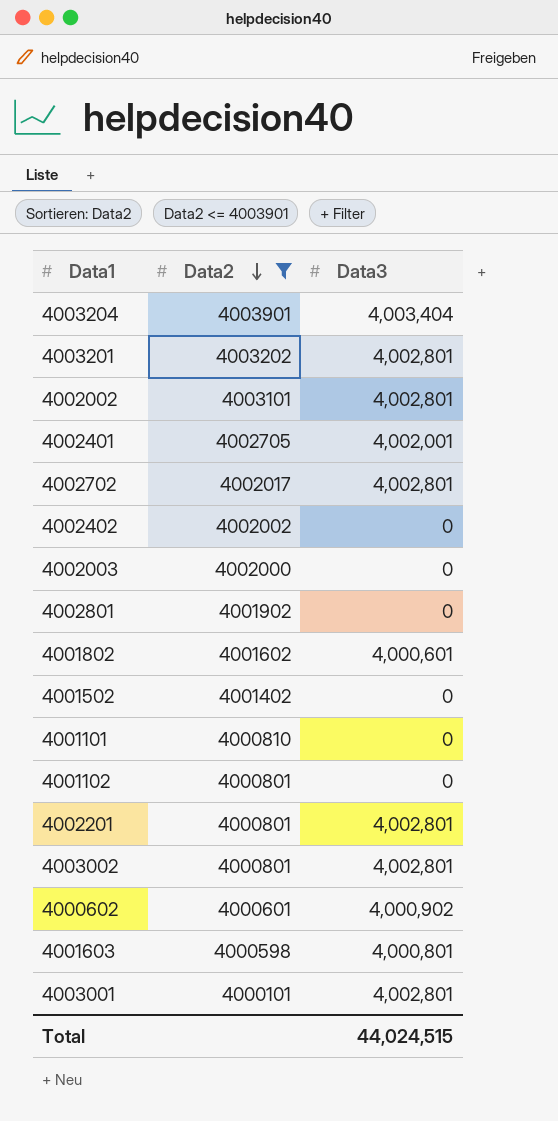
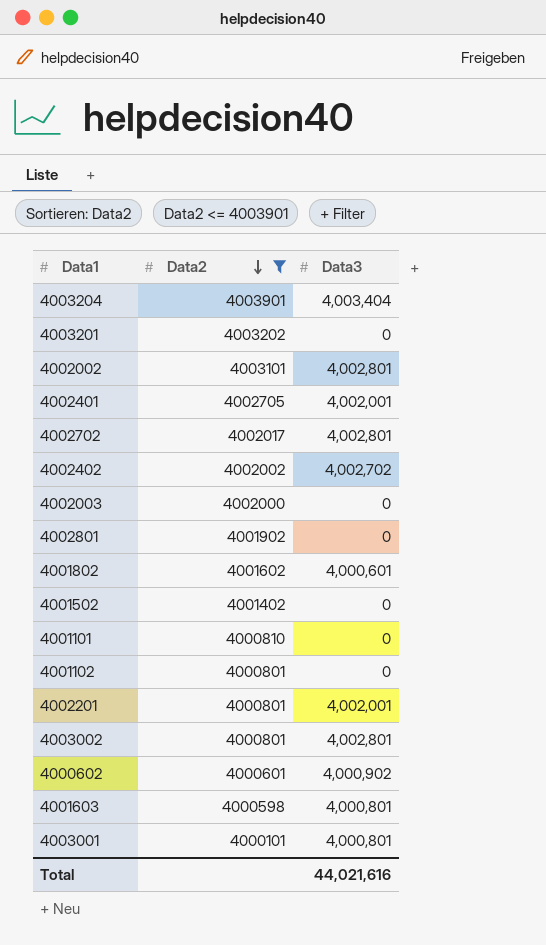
4003201 | Data3: 4,002,801 -> 0
4002402 | Data3: 0 -> 4,002,702
4002201 | Data3: 4,002,801 -> 4,002,001
4003001 | Data3: 4,002,801 -> 4,000,801
Total | Data3: 44,024,515 -> 44,021,616

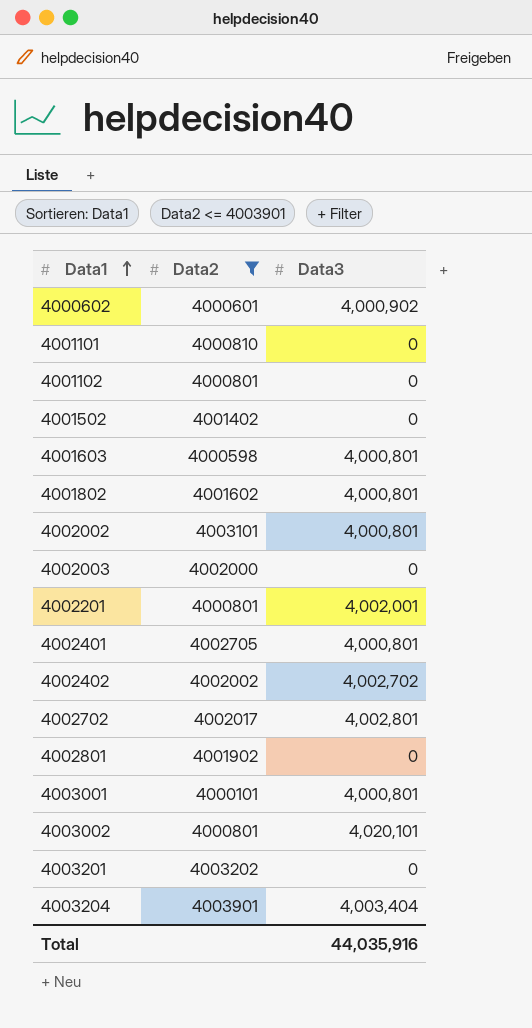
row order: Data2 descending -> Data1 ascending
4001802 | Data3: 4,000,601 -> 4,000,801
4002002 | Data3: 4,002,801 -> 4,000,801
4002401 | Data3: 4,002,001 -> 4,000,801
4003002 | Data3: 4,002,801 -> 4,020,101
Total | Data3: 44,021,616 -> 44,035,916

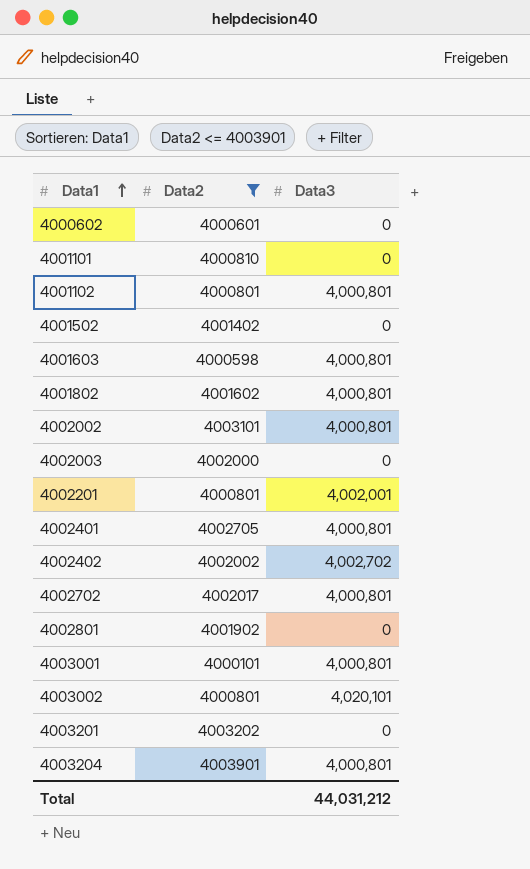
4000602 | Data3: 4,000,902 -> 0
4001102 | Data3: 0 -> 4,000,801
4002702 | Data3: 4,002,801 -> 4,000,801
4003204 | Data3: 4,003,404 -> 4,000,801
Total | Data3: 44,035,916 -> 44,031,212

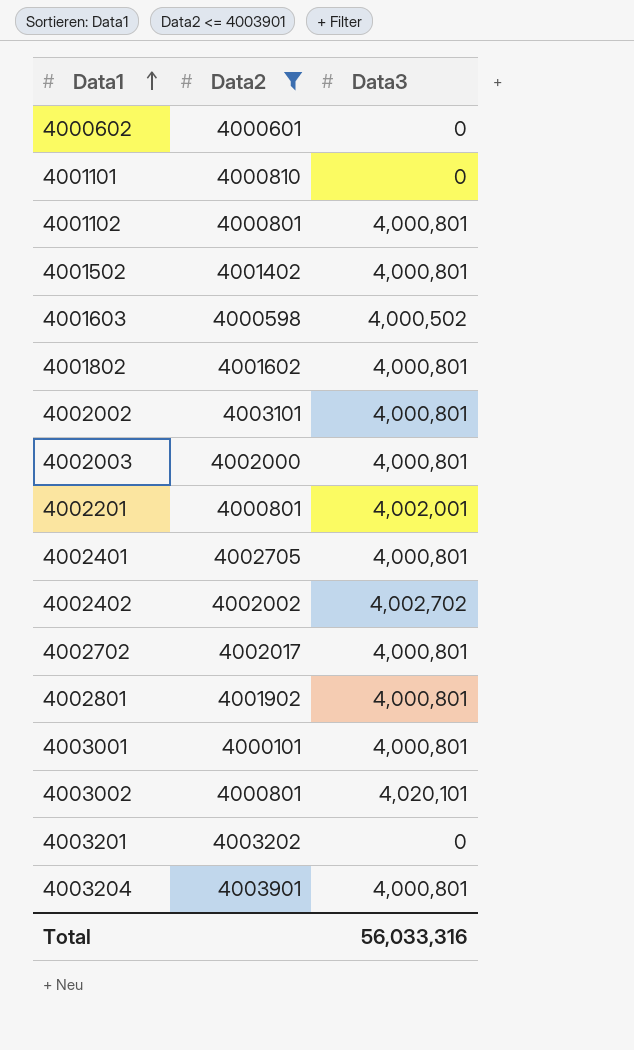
4001502 | Data3: 0 -> 4,000,801
4001603 | Data3: 4,000,801 -> 4,000,502
4002003 | Data3: 0 -> 4,000,801
4002801 | Data3: 0 -> 4,000,801
Total | Data3: 44,031,212 -> 56,033,316

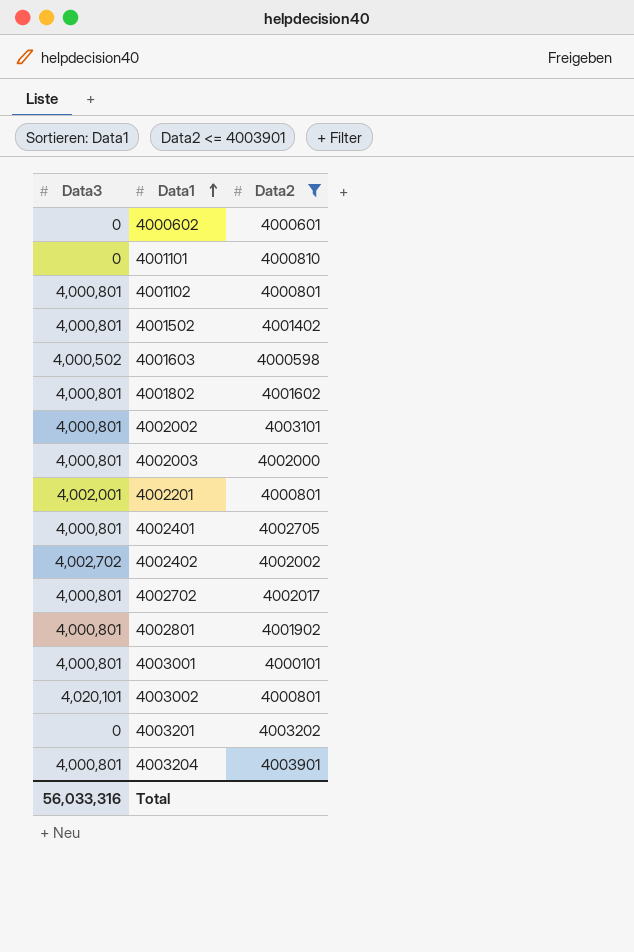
column Data3 | position: 3 -> 1

